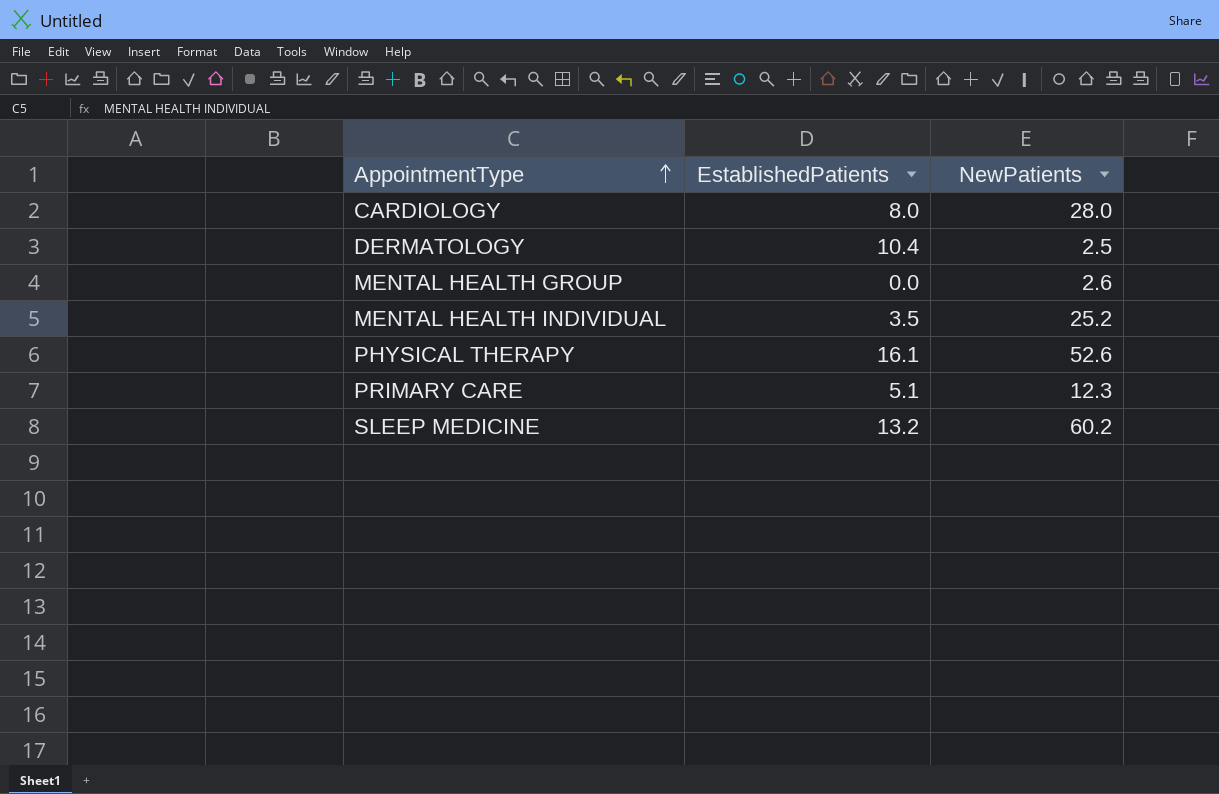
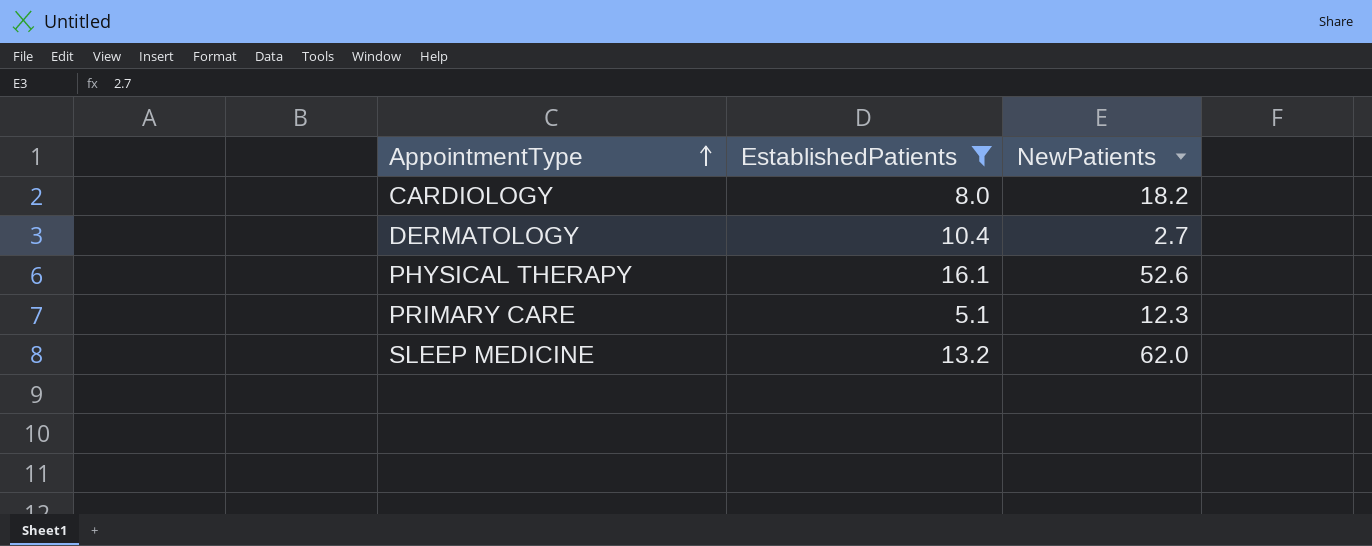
filter: none -> EstablishedPatients >= 5.1
CARDIOLOGY | NewPatients: 28.0 -> 18.2
DERMATOLOGY | NewPatients: 2.5 -> 2.7
SLEEP MEDICINE | NewPatients: 60.2 -> 62.0

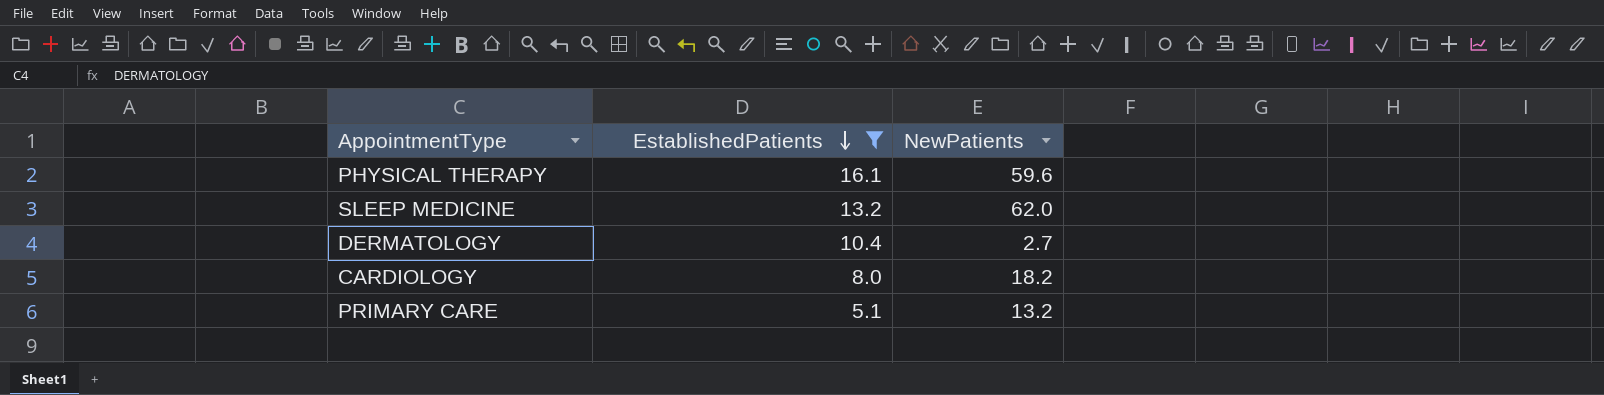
row order: AppointmentType ascending -> EstablishedPatients descending
PHYSICAL THERAPY | NewPatients: 52.6 -> 59.6
PRIMARY CARE | NewPatients: 12.3 -> 13.2

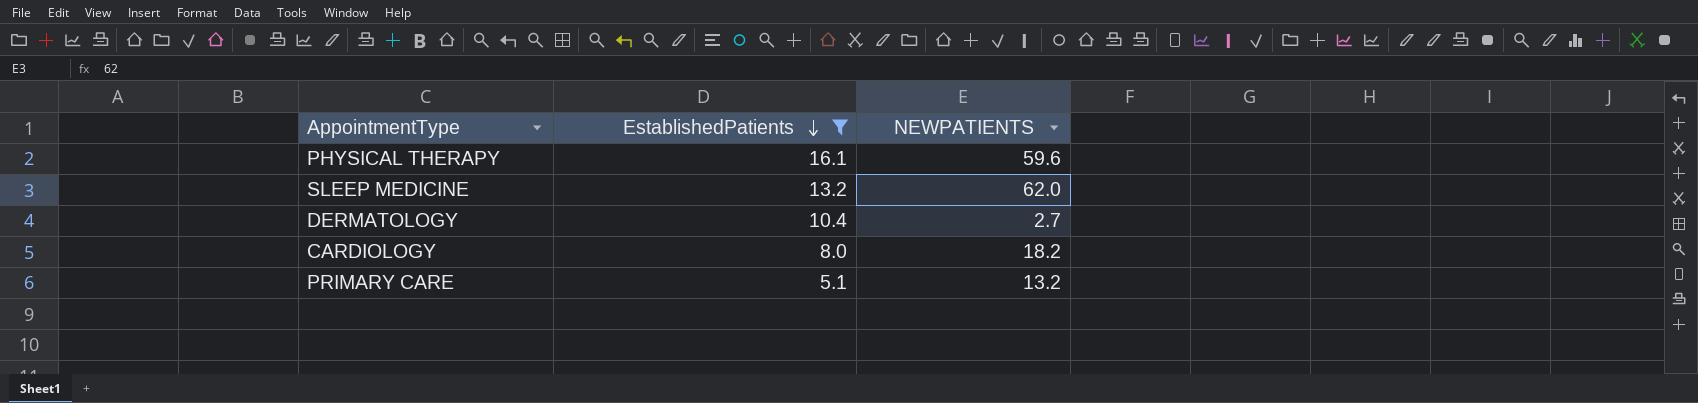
column name: NewPatients -> NEWPATIENTS

